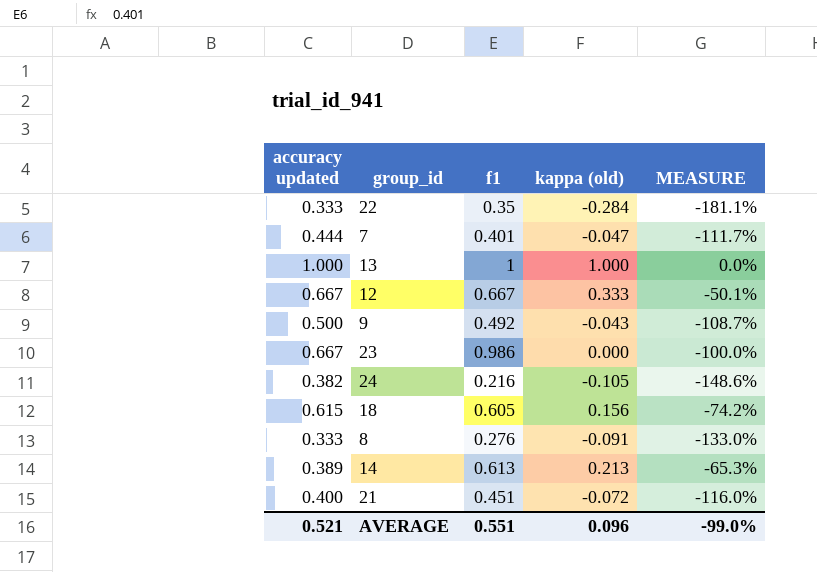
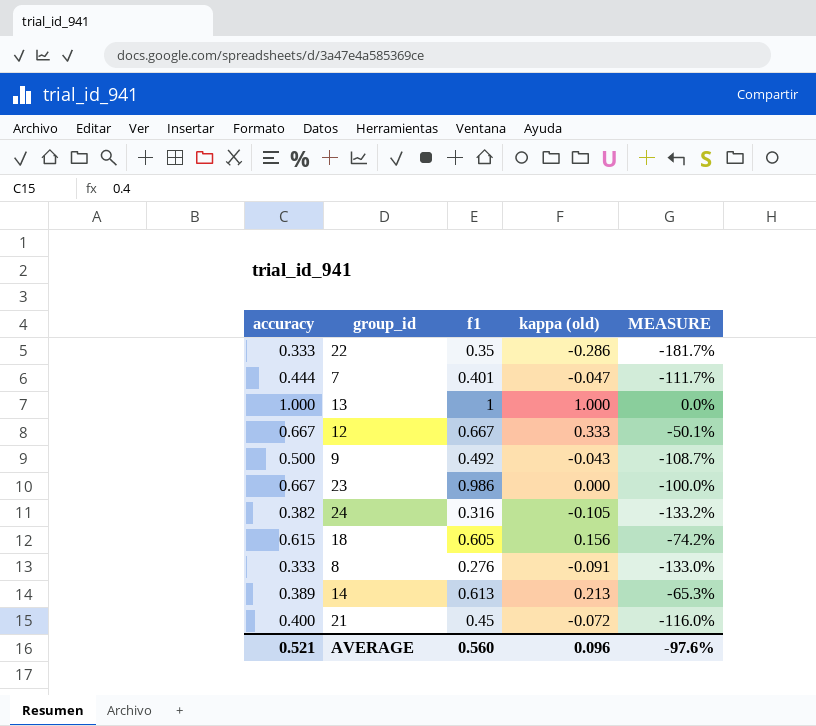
column name: accuracy updated -> accuracy
22 | kappa (old): -0.284 -> -0.286
22 | MEASURE: -181.1% -> -181.7%
24 | f1: 0.216 -> 0.316
24 | MEASURE: -148.6% -> -133.2%
21 | f1: 0.451 -> 0.45
AVERAGE | f1: 0.551 -> 0.560
AVERAGE | MEASURE: -99.0% -> -97.6%

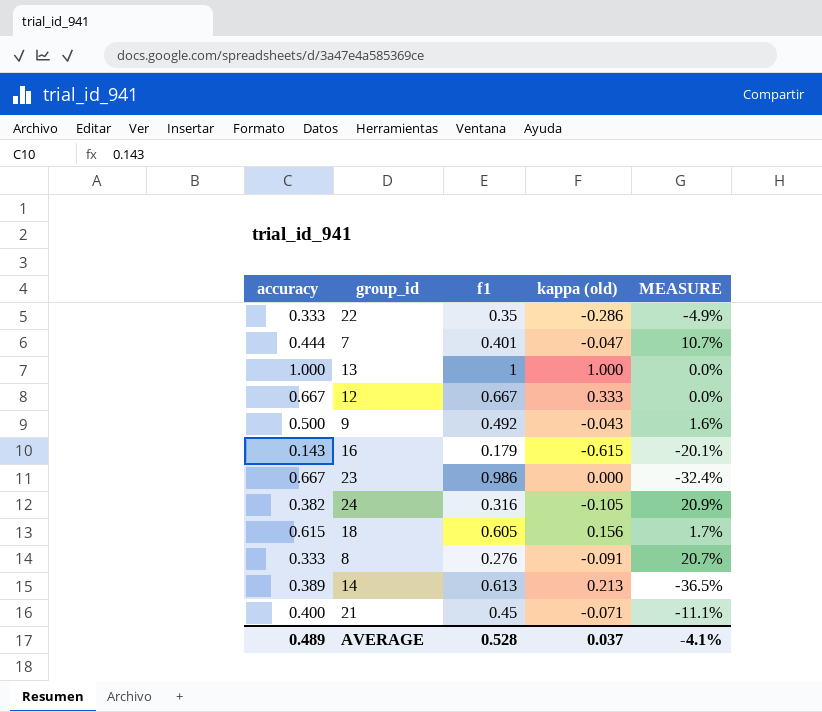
column MEASURE | formula: ([kappa (old)] - [f1]) / [f1] -> ([accuracy] - [f1]) / [f1]
row 16: none -> 0.143 | 0.179 | -0.615 | -20.1%
21 | kappa (old): -0.072 -> -0.071
AVERAGE | accuracy: 0.521 -> 0.489
AVERAGE | f1: 0.560 -> 0.528
AVERAGE | kappa (old): 0.096 -> 0.037
AVERAGE | MEASURE: -97.6% -> -4.1%

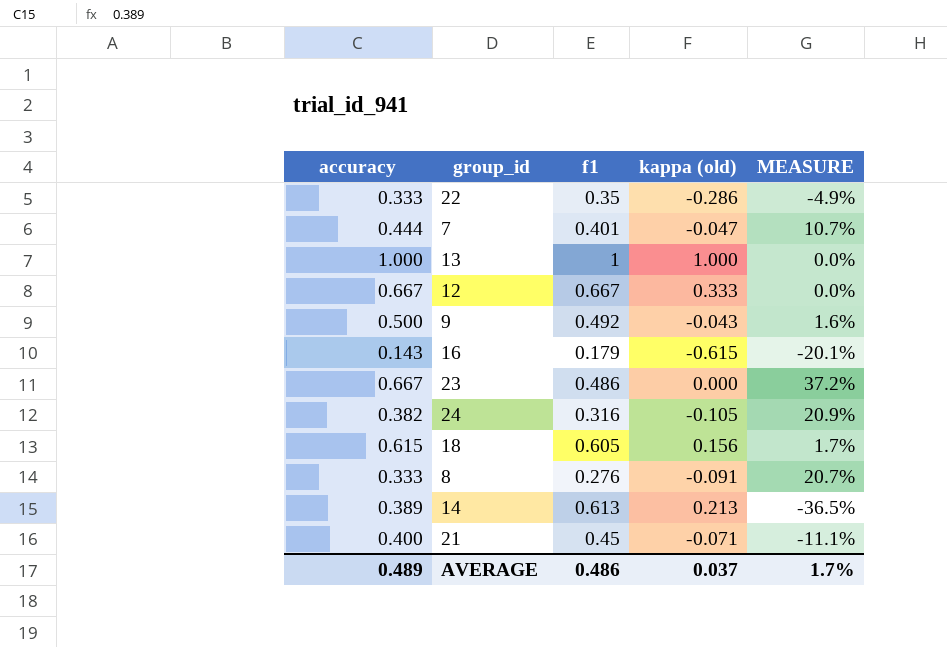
23 | f1: 0.986 -> 0.486
23 | MEASURE: -32.4% -> 37.2%
AVERAGE | f1: 0.528 -> 0.486
AVERAGE | MEASURE: -4.1% -> 1.7%

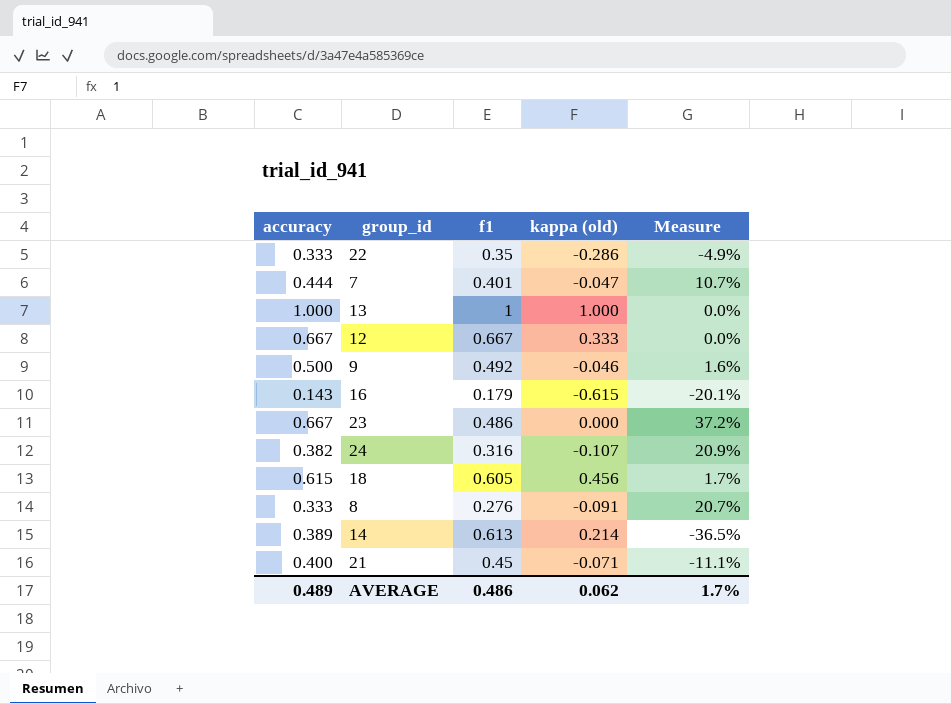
column name: MEASURE -> Measure
9 | kappa (old): -0.043 -> -0.046
24 | kappa (old): -0.105 -> -0.107
18 | kappa (old): 0.156 -> 0.456
14 | kappa (old): 0.213 -> 0.214
AVERAGE | kappa (old): 0.037 -> 0.062

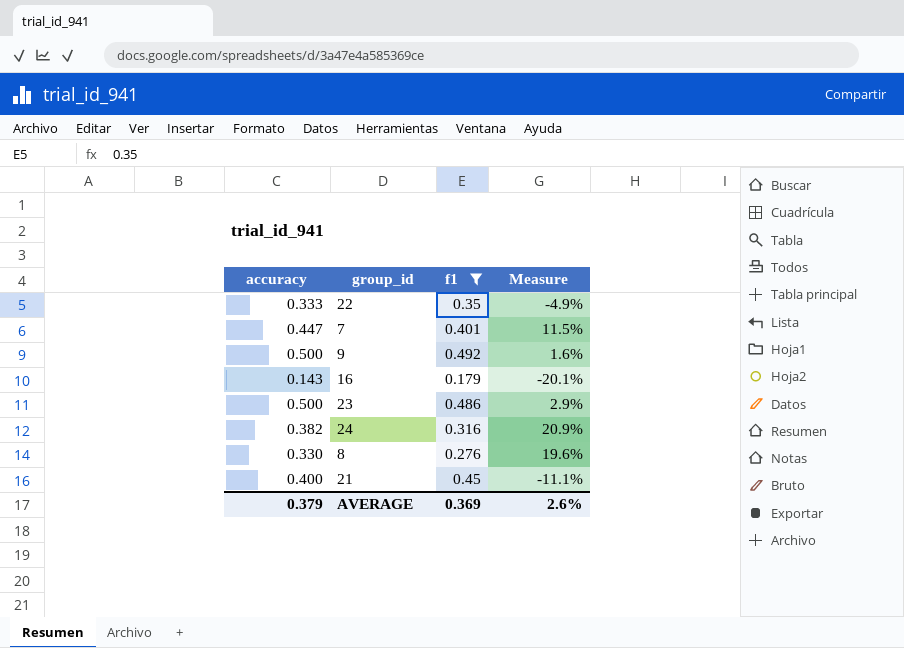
filter: none -> f1 <= 0.492
column kappa (old) | position: 4 -> none
7 | accuracy: 0.444 -> 0.447
7 | Measure: 10.7% -> 11.5%
23 | accuracy: 0.667 -> 0.500
23 | Measure: 37.2% -> 2.9%
8 | accuracy: 0.333 -> 0.330
8 | Measure: 20.7% -> 19.6%
AVERAGE | accuracy: 0.489 -> 0.379
AVERAGE | f1: 0.486 -> 0.369
AVERAGE | Measure: 1.7% -> 2.6%

